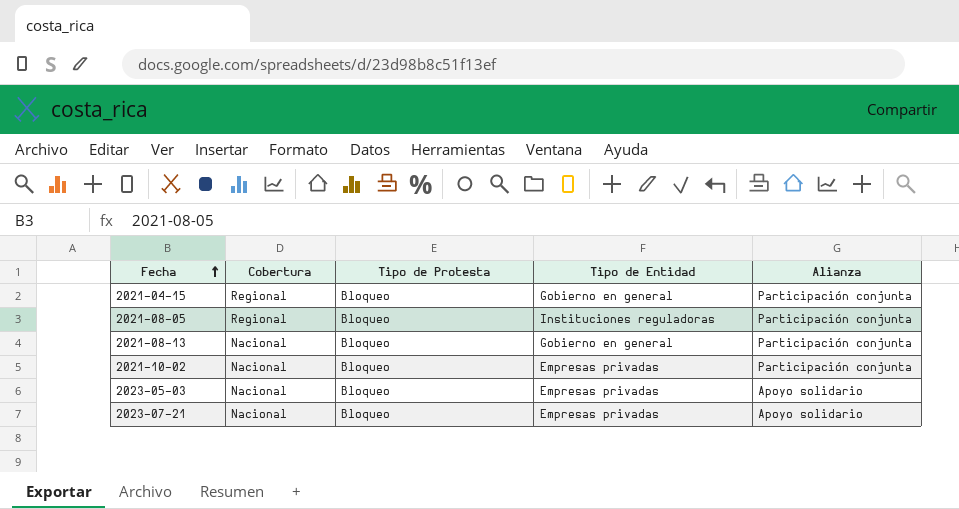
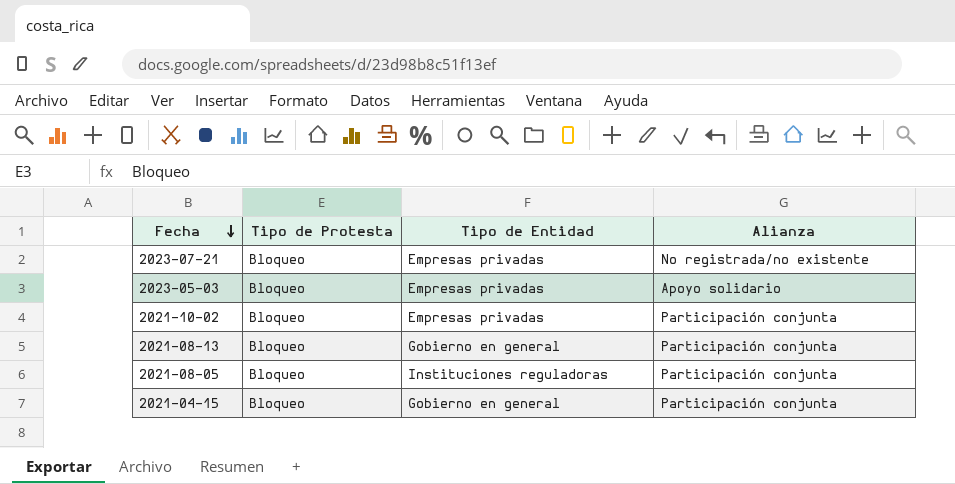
row order: Fecha ascending -> Fecha descending
column Cobertura | position: 2 -> none
2023-07-21 | Alianza: Apoyo solidario -> No registrada/no existente

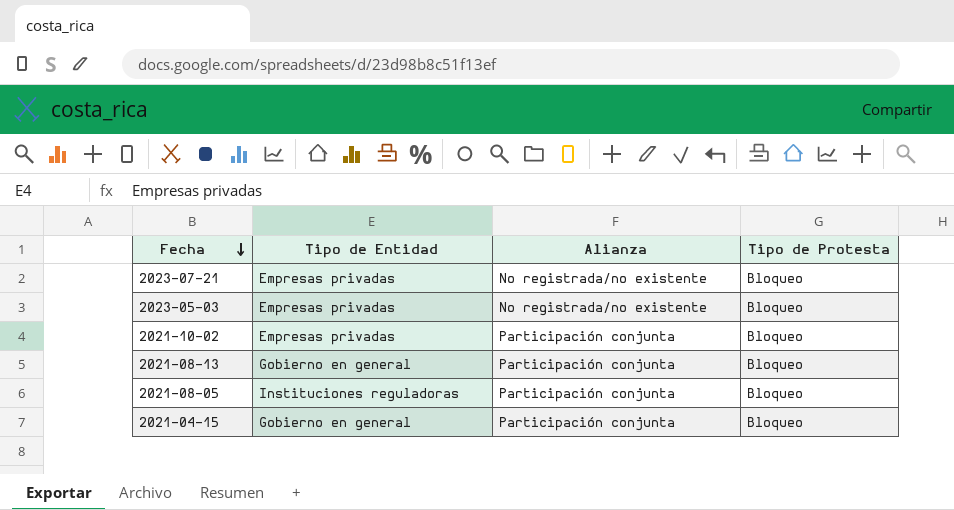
column Tipo de Protesta | position: 2 -> 4
2023-05-03 | Alianza: Apoyo solidario -> No registrada/no existente

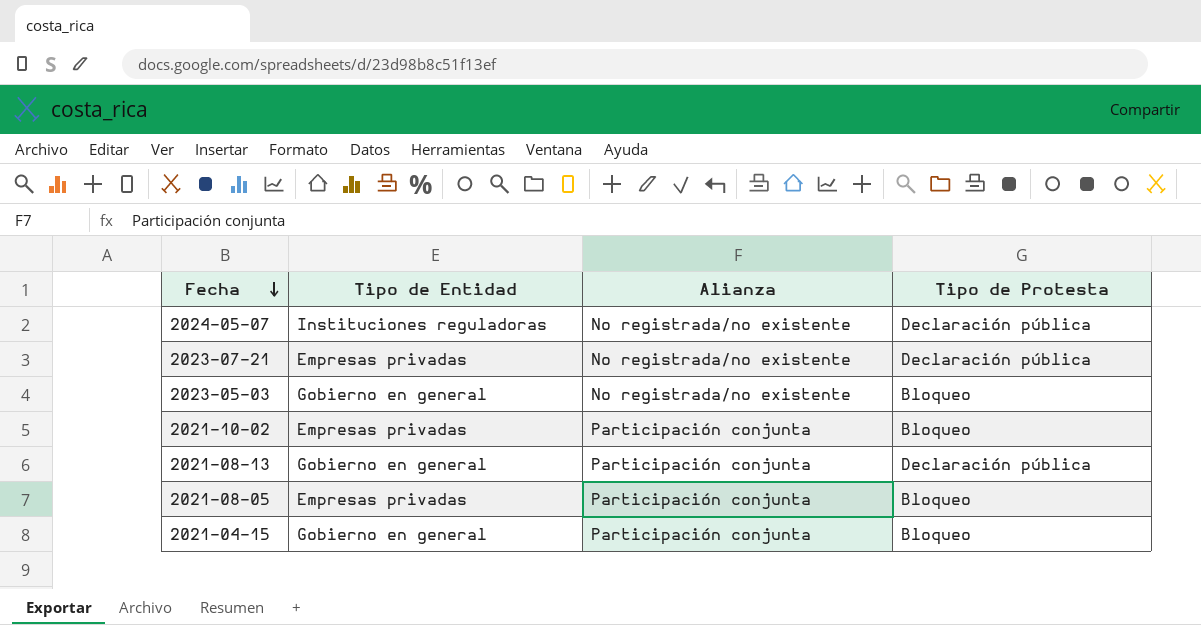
row 2024-05-07: none -> Instituciones reguladoras | No registrada/no existente | Declaración pública
2023-07-21 | Tipo de Protesta: Bloqueo -> Declaración pública
2023-05-03 | Tipo de Entidad: Empresas privadas -> Gobierno en general
2021-08-13 | Tipo de Protesta: Bloqueo -> Declaración pública
2021-08-05 | Tipo de Entidad: Instituciones reguladoras -> Empresas privadas

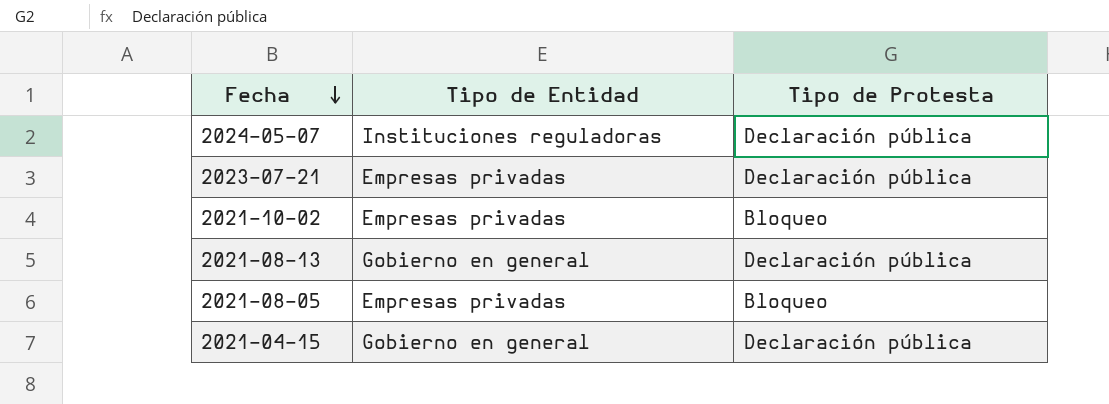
column Alianza | position: 3 -> none
row 2023-05-03: Gobierno en general | No registrada/no existente | Bloqueo -> none
2021-04-15 | Tipo de Protesta: Bloqueo -> Declaración pública

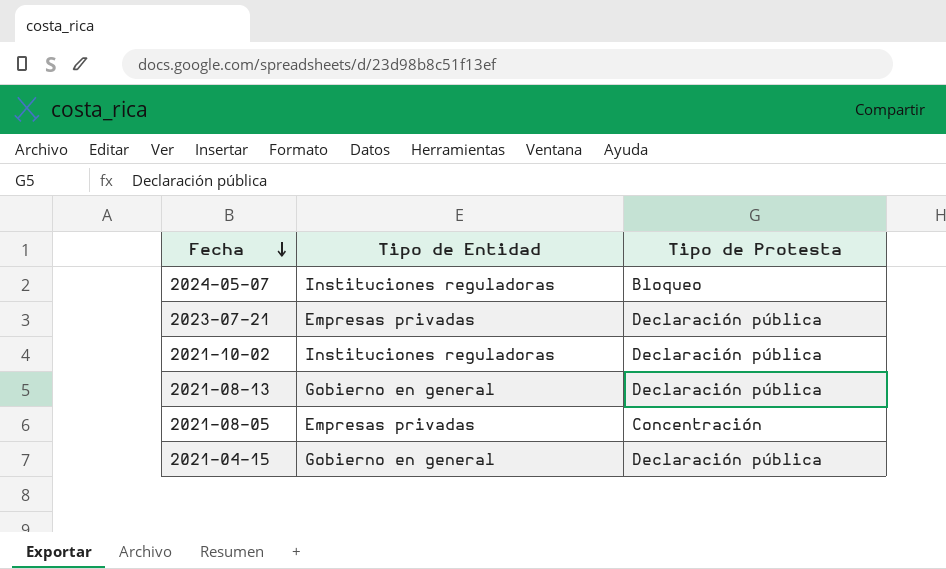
2024-05-07 | Tipo de Protesta: Declaración pública -> Bloqueo
2021-10-02 | Tipo de Entidad: Empresas privadas -> Instituciones reguladoras
2021-10-02 | Tipo de Protesta: Bloqueo -> Declaración pública
2021-08-05 | Tipo de Protesta: Bloqueo -> Concentración

